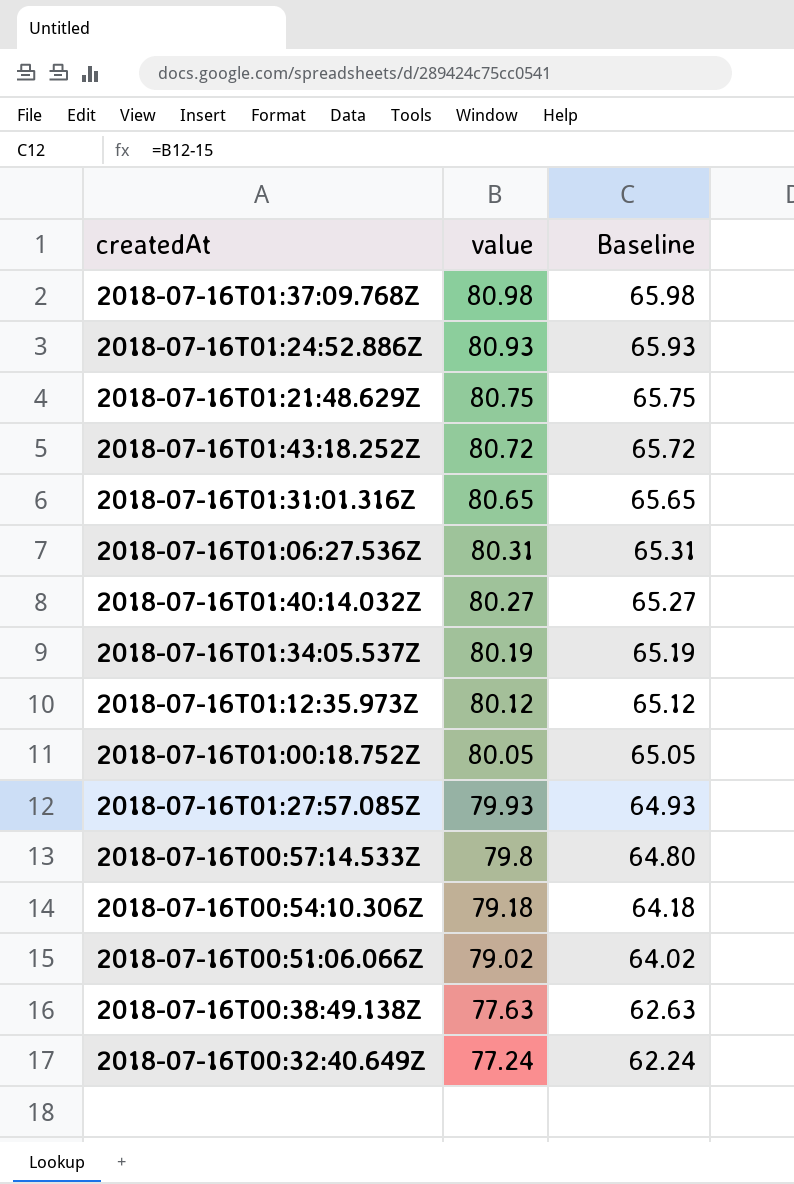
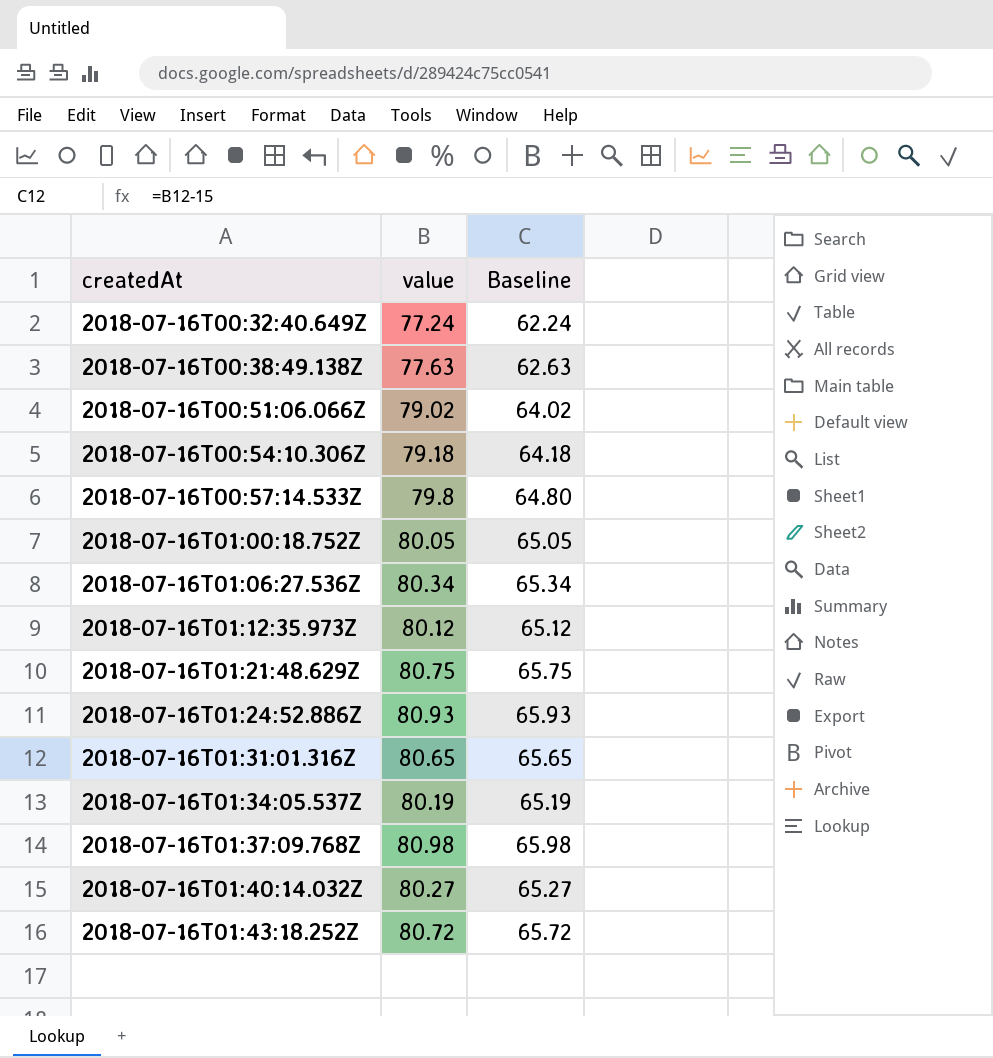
row order: value descending -> createdAt ascending
row 2018-07-16T01:27:57.085Z: 79.93 | 64.93 -> none
2018-07-16T01:06:27.536Z | value: 80.31 -> 80.34
2018-07-16T01:06:27.536Z | Baseline: 65.31 -> 65.34

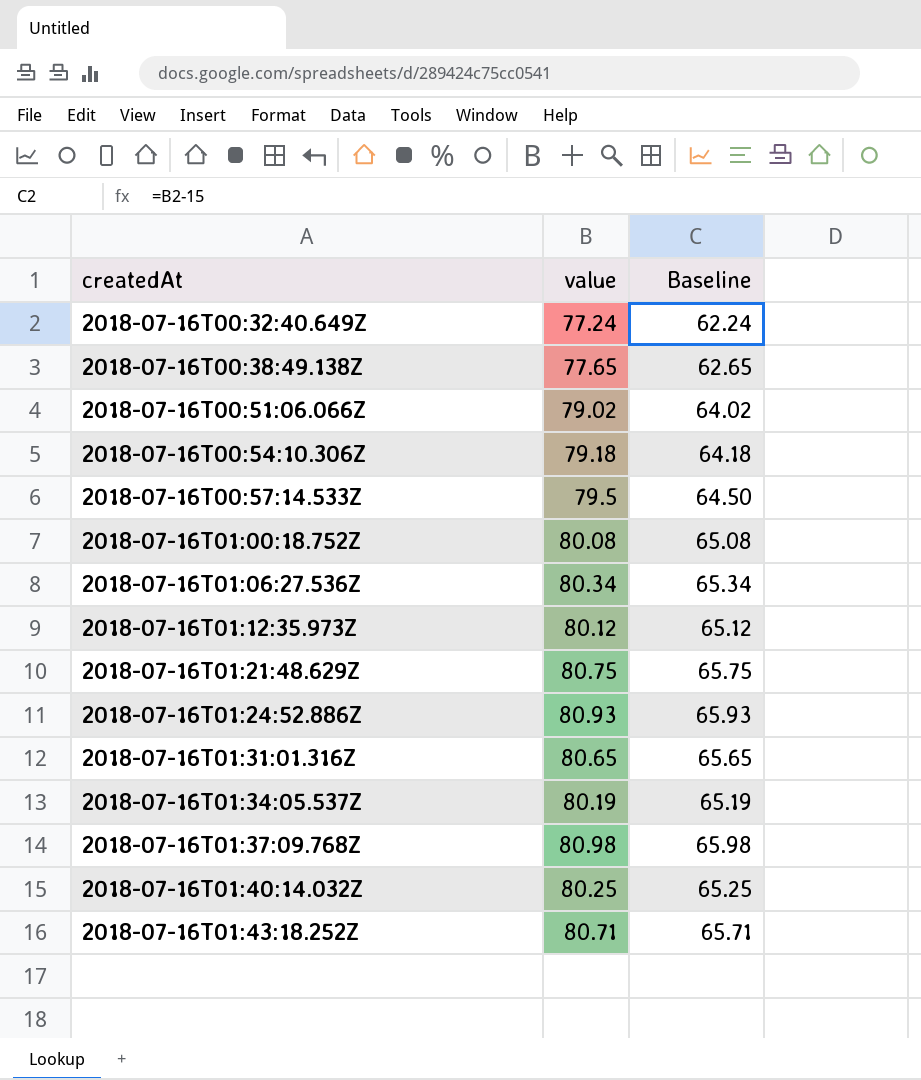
2018-07-16T00:38:49.138Z | value: 77.63 -> 77.65
2018-07-16T00:38:49.138Z | Baseline: 62.63 -> 62.65
2018-07-16T00:57:14.533Z | value: 79.8 -> 79.5
2018-07-16T00:57:14.533Z | Baseline: 64.80 -> 64.50
2018-07-16T01:00:18.752Z | value: 80.05 -> 80.08
2018-07-16T01:00:18.752Z | Baseline: 65.05 -> 65.08
2018-07-16T01:40:14.032Z | value: 80.27 -> 80.25
2018-07-16T01:40:14.032Z | Baseline: 65.27 -> 65.25
2018-07-16T01:43:18.252Z | value: 80.72 -> 80.71
2018-07-16T01:43:18.252Z | Baseline: 65.72 -> 65.71

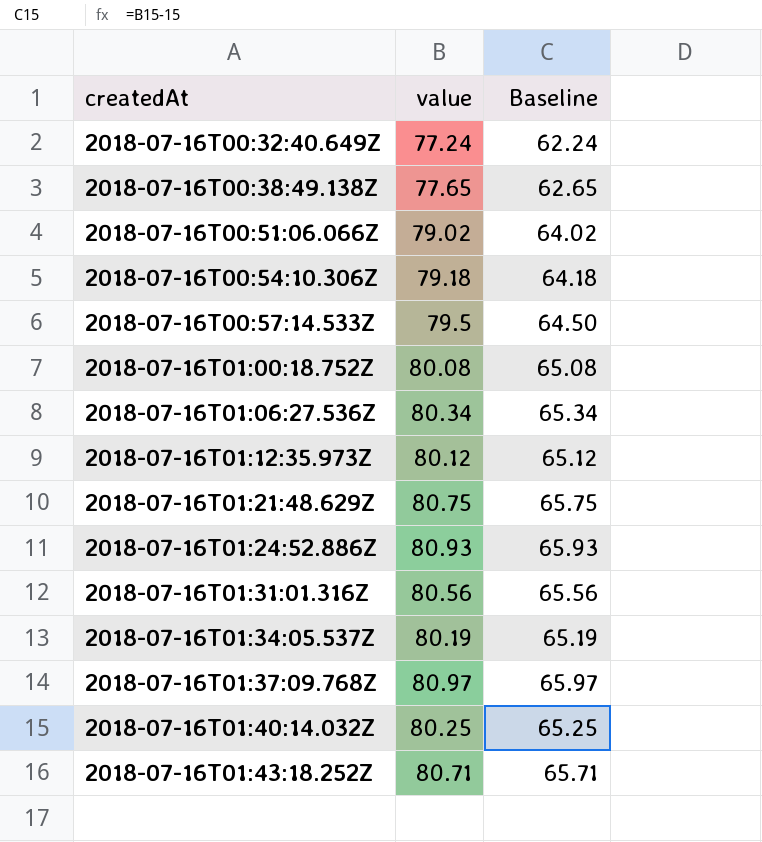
2018-07-16T01:31:01.316Z | value: 80.65 -> 80.56
2018-07-16T01:31:01.316Z | Baseline: 65.65 -> 65.56
2018-07-16T01:37:09.768Z | value: 80.98 -> 80.97
2018-07-16T01:37:09.768Z | Baseline: 65.98 -> 65.97

